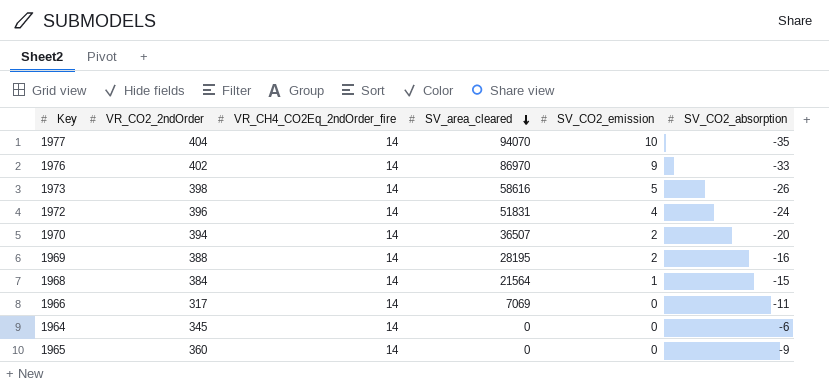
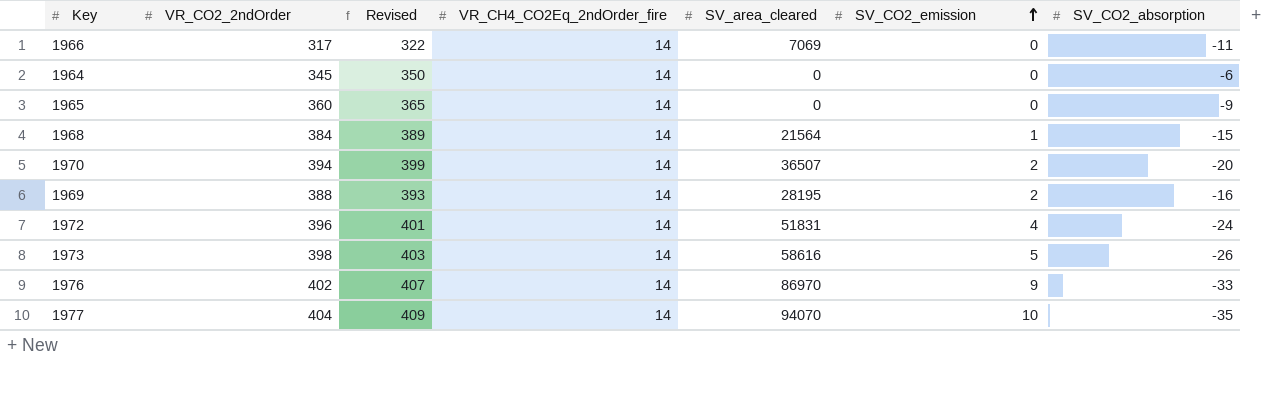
row order: SV_area_cleared descending -> SV_CO2_emission ascending
column Revised | formula: none -> [VR_CO2_2ndOrder] + 5

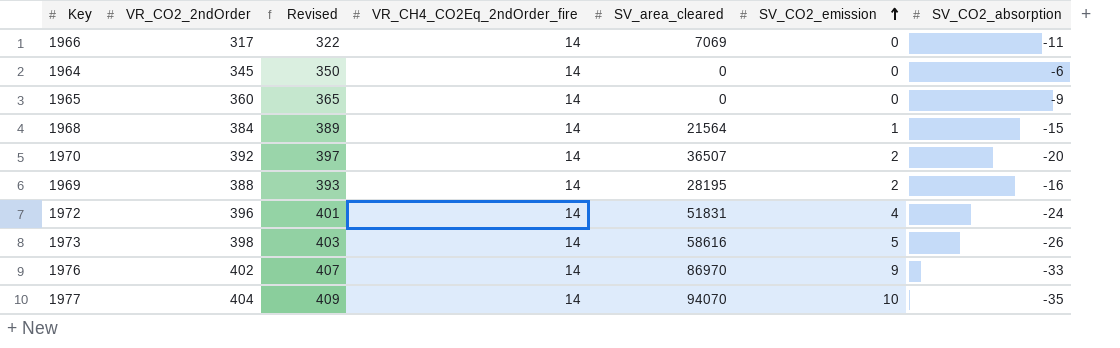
1970 | VR_CO2_2ndOrder: 394 -> 392
1970 | Revised: 399 -> 397

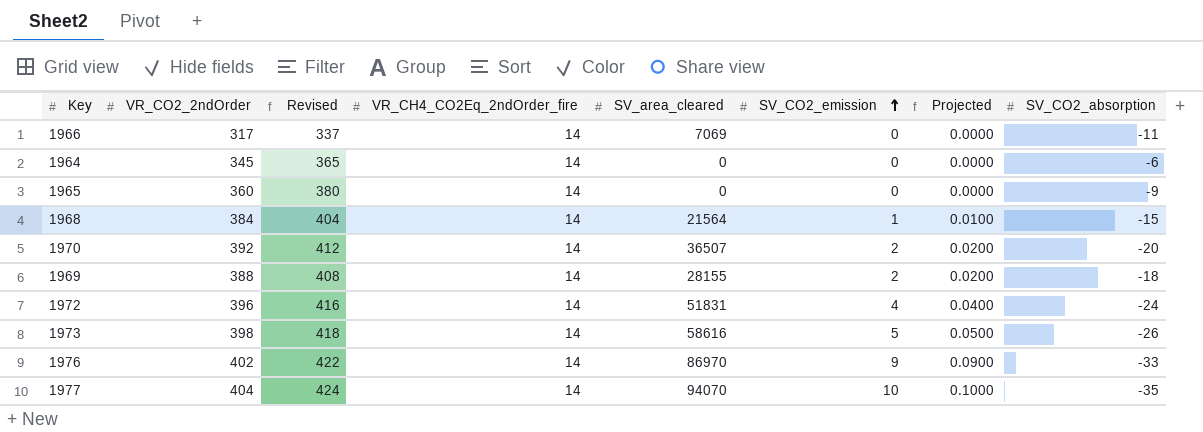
column Revised | formula: [VR_CO2_2ndOrder] + 5 -> [VR_CO2_2ndOrder] + 20
column Projected | formula: none -> [SV_CO2_emission] * 0.01
1969 | SV_area_cleared: 28195 -> 28155
1969 | SV_CO2_absorption: -16 -> -18

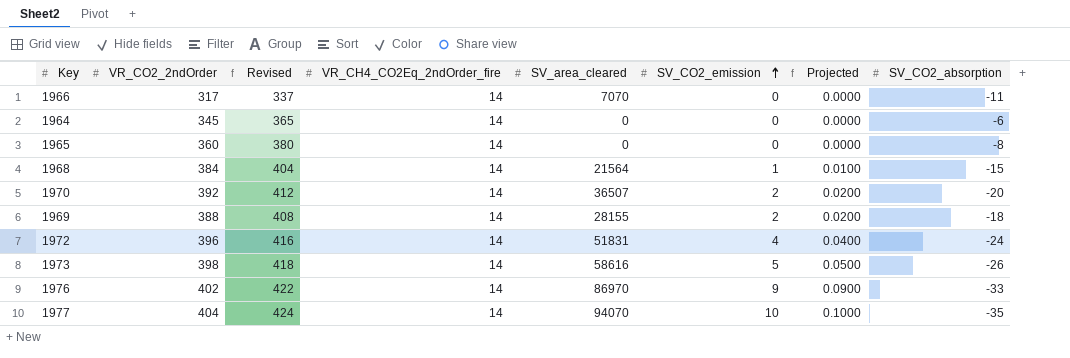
1966 | SV_area_cleared: 7069 -> 7070
1965 | SV_CO2_absorption: -9 -> -8

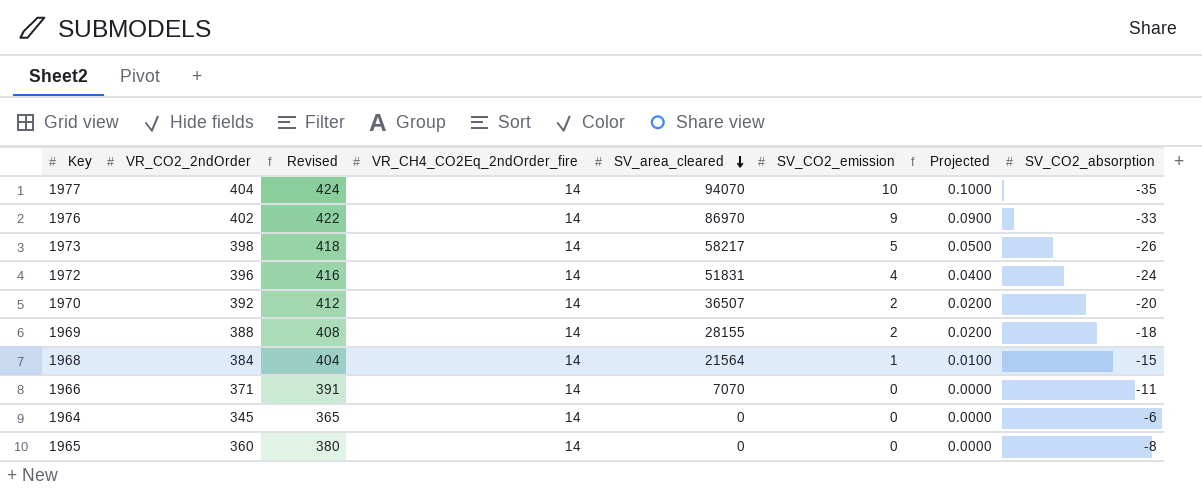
row order: SV_CO2_emission ascending -> SV_area_cleared descending
1973 | SV_area_cleared: 58616 -> 58217
1966 | VR_CO2_2ndOrder: 317 -> 371
1966 | Revised: 337 -> 391

